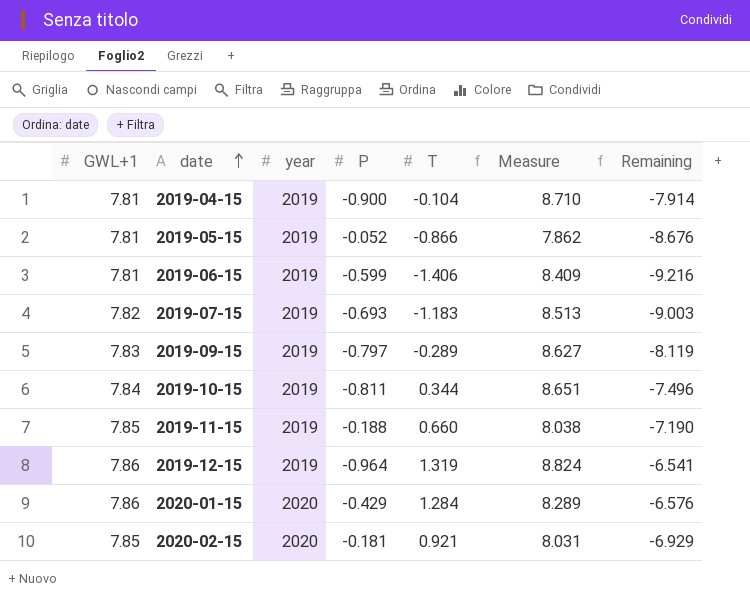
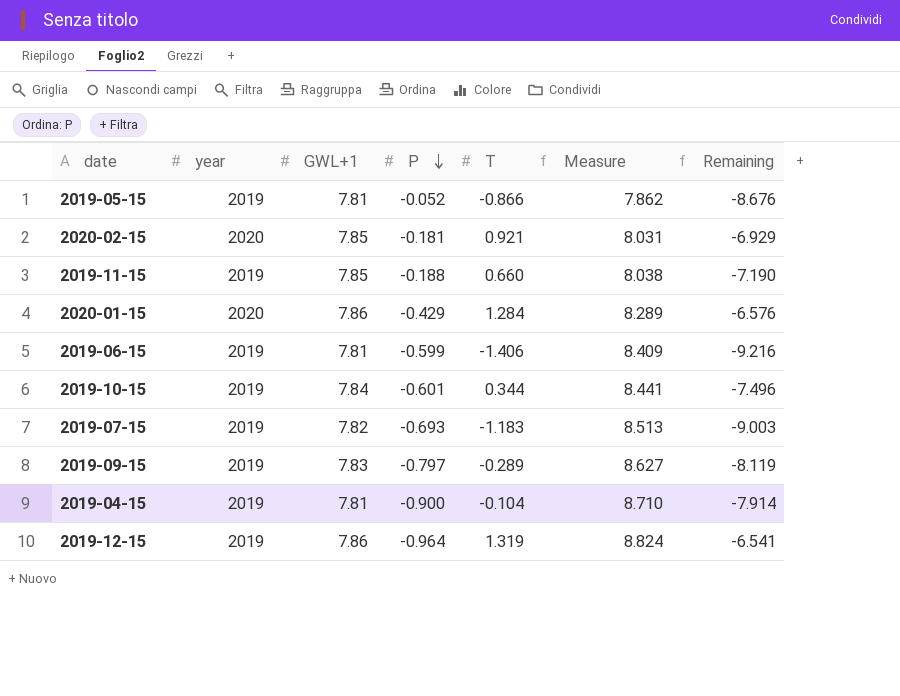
row order: date ascending -> P descending
column GWL+1 | position: 1 -> 3
2019-10-15 | P: -0.811 -> -0.601
2019-10-15 | Measure: 8.651 -> 8.441

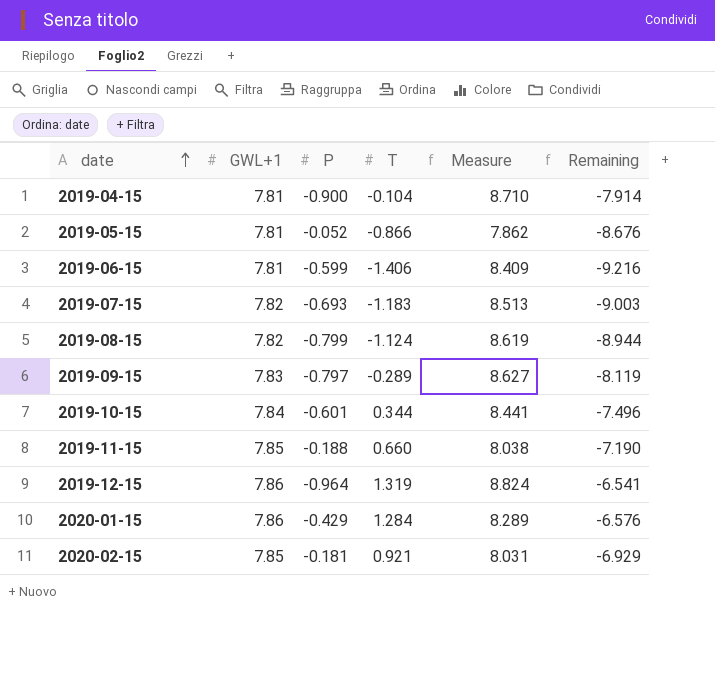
row order: P descending -> date ascending
column year | position: 2 -> none
row 2019-08-15: none -> 7.82 | -0.799 | -1.124 | 8.619 | -8.944

